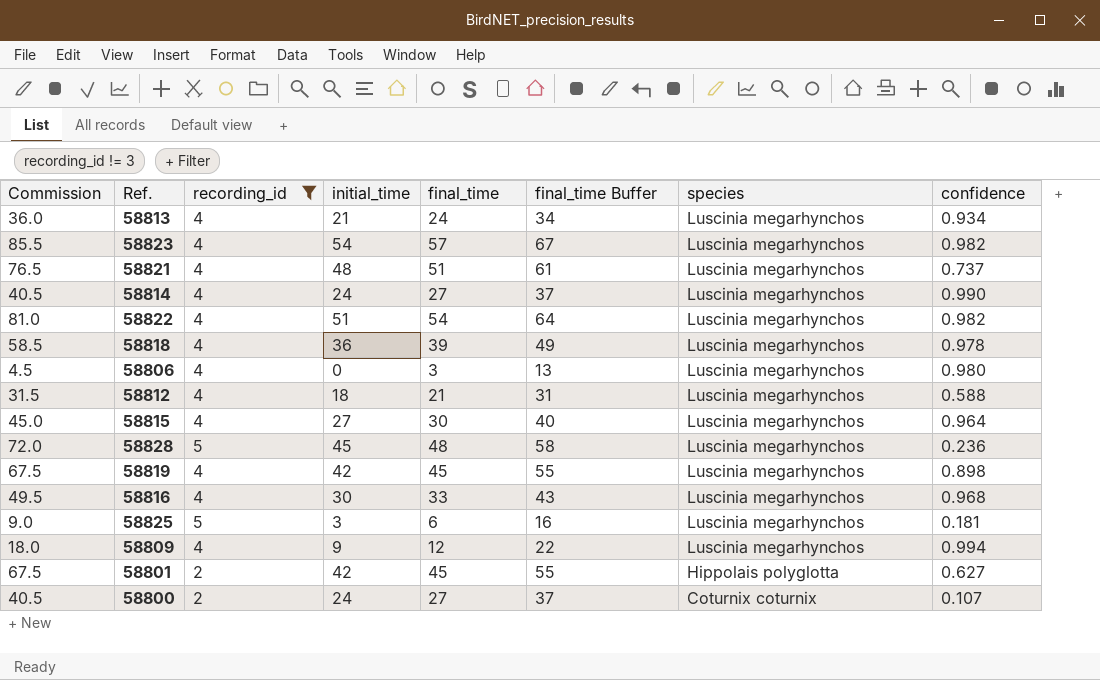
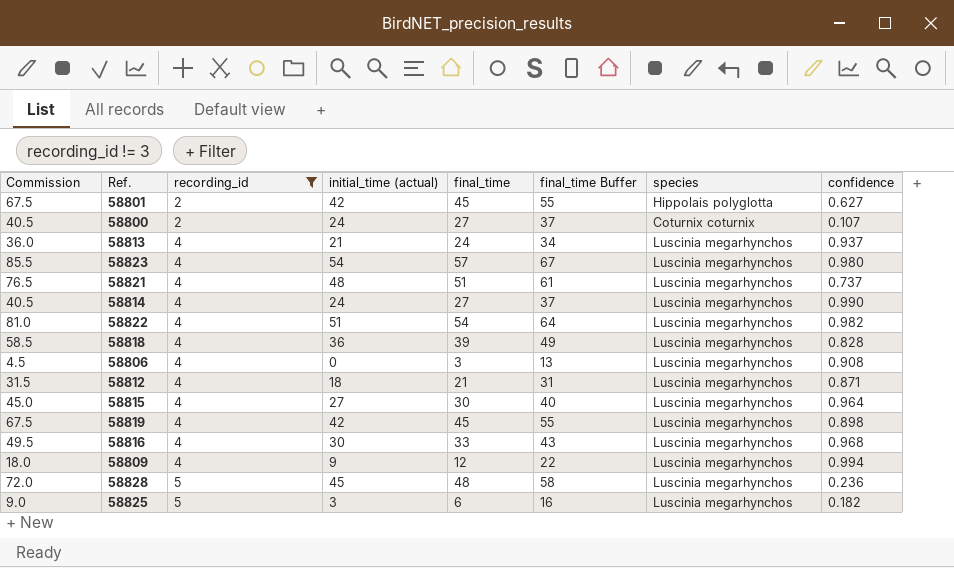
row order: species descending -> recording_id ascending
column name: initial_time -> initial_time (actual)
58813 | confidence: 0.934 -> 0.937
58823 | confidence: 0.982 -> 0.980
58818 | confidence: 0.978 -> 0.828
58806 | confidence: 0.980 -> 0.908
58812 | confidence: 0.588 -> 0.871
58825 | confidence: 0.181 -> 0.182

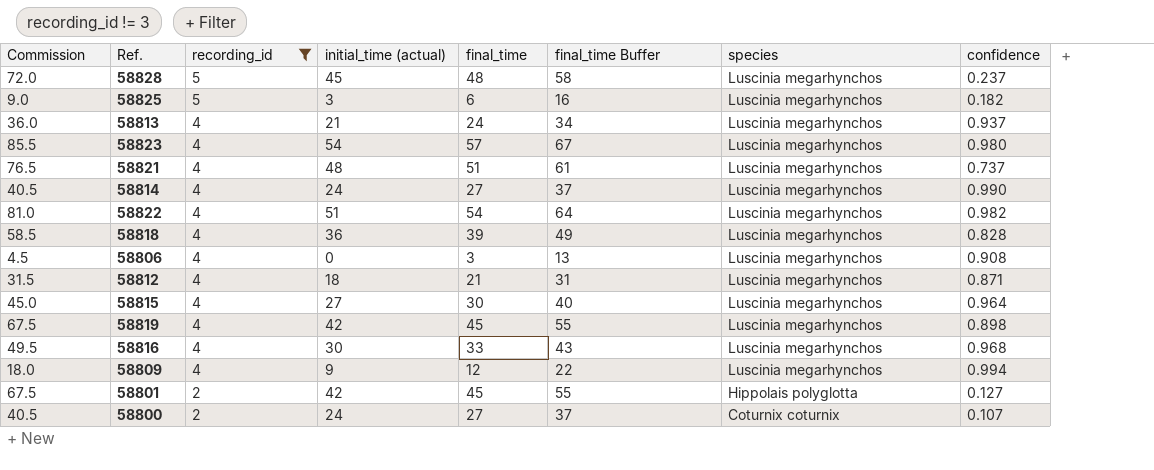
row order: recording_id ascending -> recording_id descending
58828 | confidence: 0.236 -> 0.237
58801 | confidence: 0.627 -> 0.127

